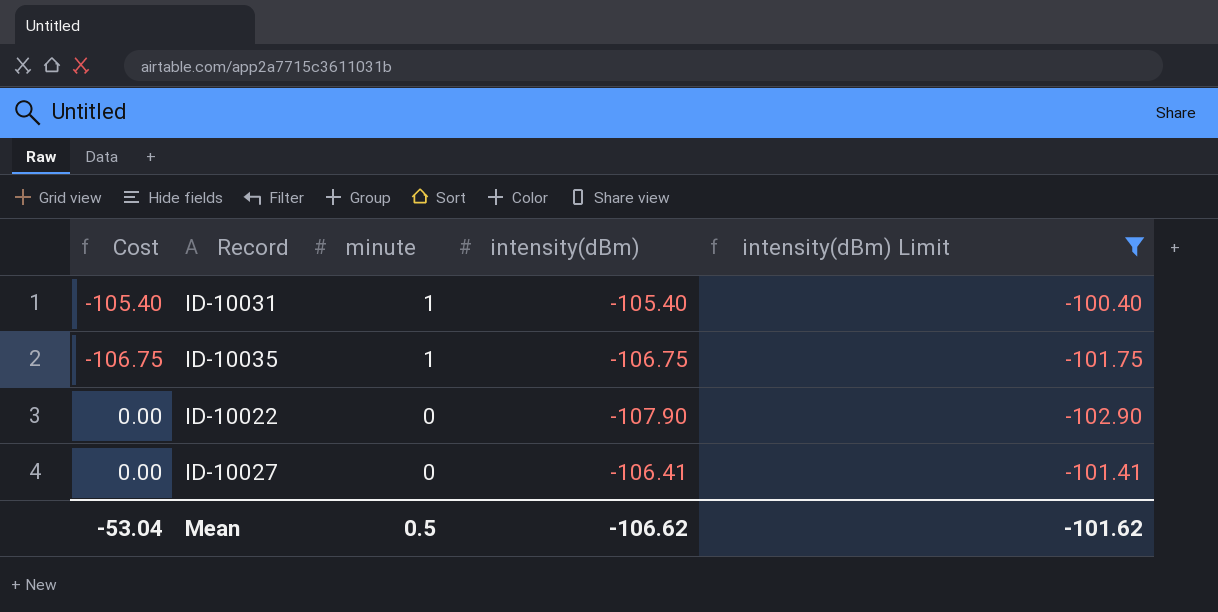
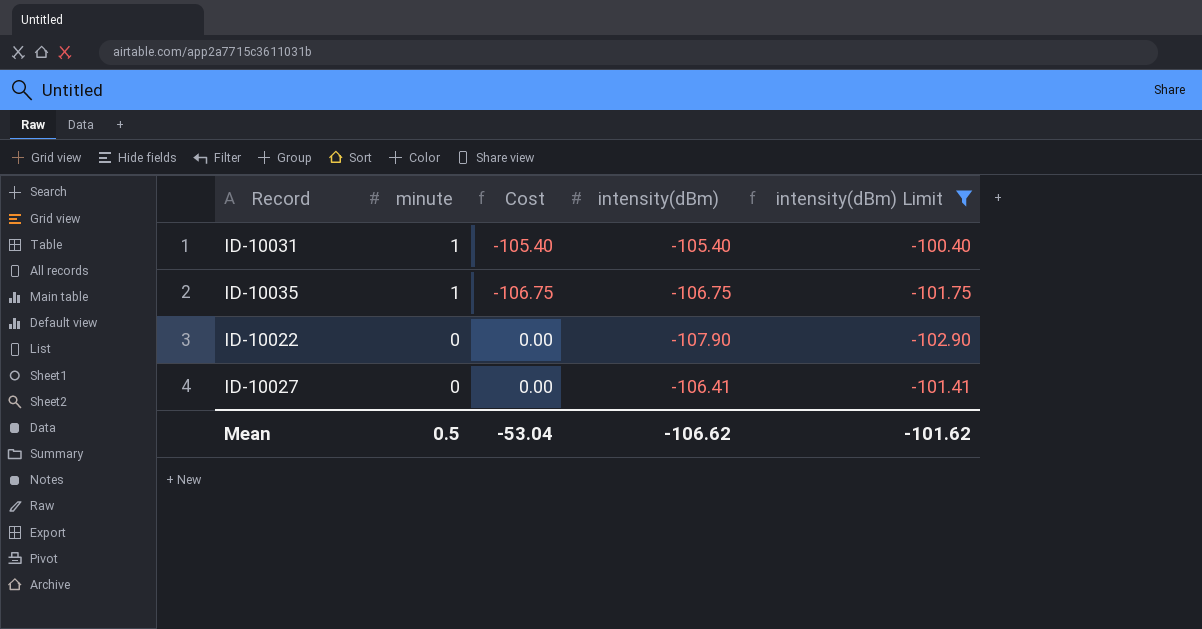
column Cost | position: 1 -> 3

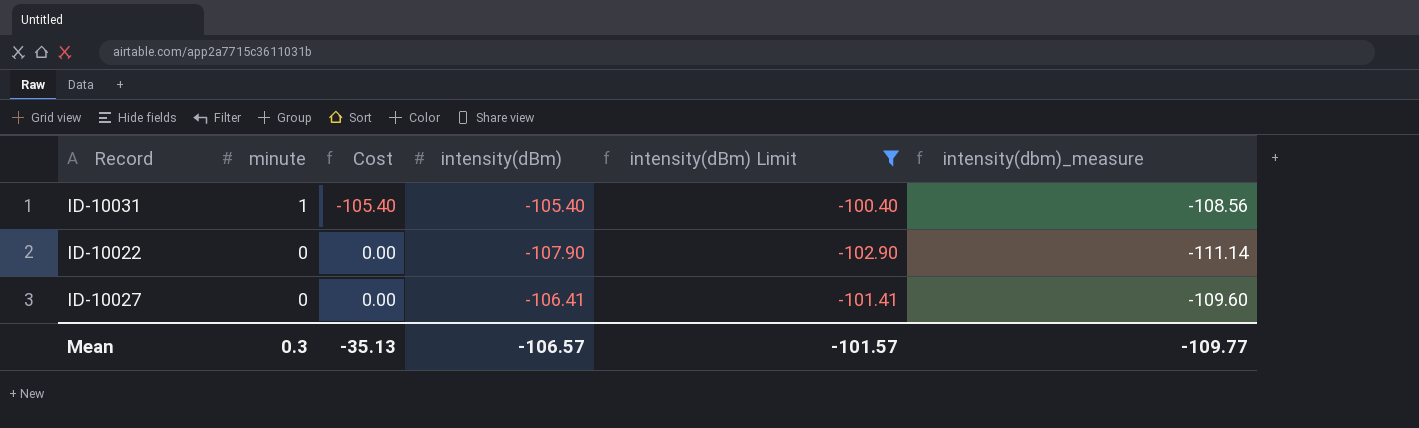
column intensity(dbm)_measure | formula: none -> [intensity(dBm)] * 1.03
row ID-10035: 1 | -106.75 | -106.75 | -101.75 -> none
Mean | minute: 0.5 -> 0.3
Mean | Cost: -53.04 -> -35.13
Mean | intensity(dBm): -106.62 -> -106.57
Mean | intensity(dBm) Limit: -101.62 -> -101.57

